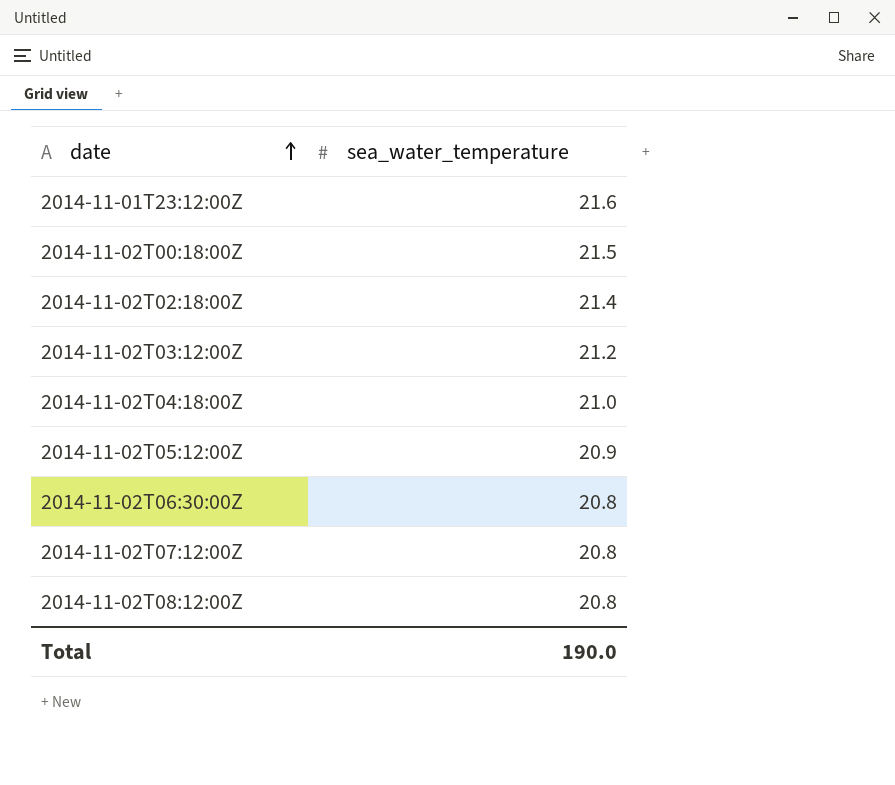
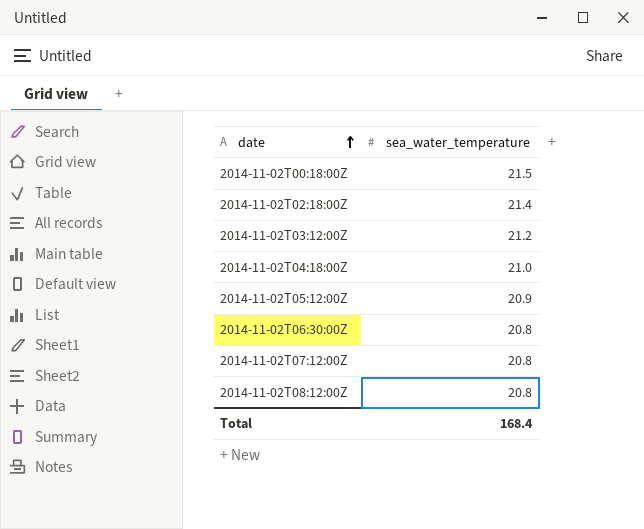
row 2014-11-01T23:12:00Z: 21.6 -> none
Total | sea_water_temperature: 190.0 -> 168.4

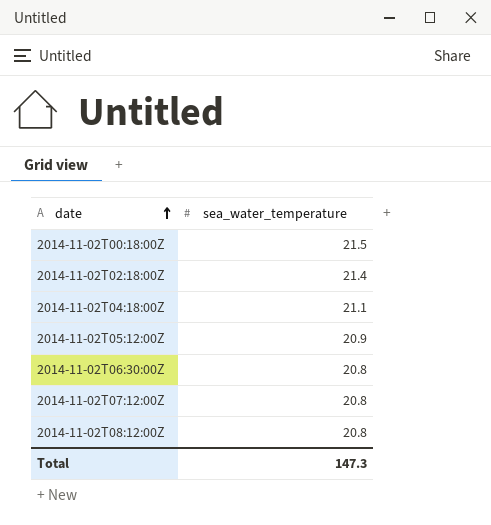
row 2014-11-02T03:12:00Z: 21.2 -> none
2014-11-02T04:18:00Z | sea_water_temperature: 21.0 -> 21.1
Total | sea_water_temperature: 168.4 -> 147.3

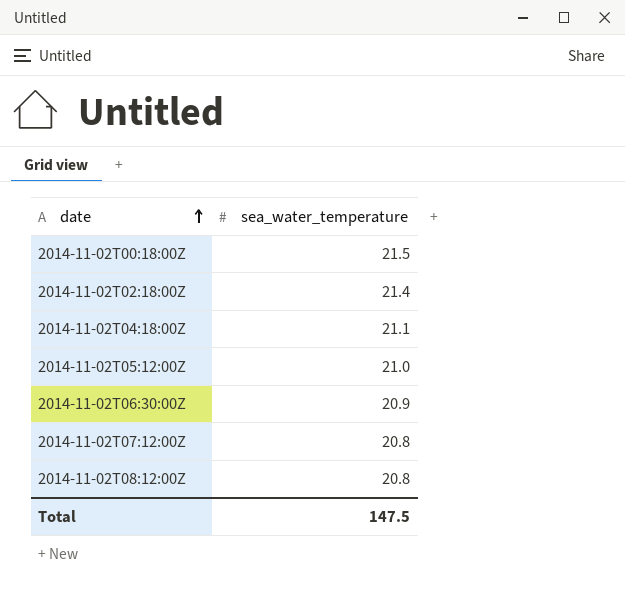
2014-11-02T05:12:00Z | sea_water_temperature: 20.9 -> 21.0
2014-11-02T06:30:00Z | sea_water_temperature: 20.8 -> 20.9
Total | sea_water_temperature: 147.3 -> 147.5

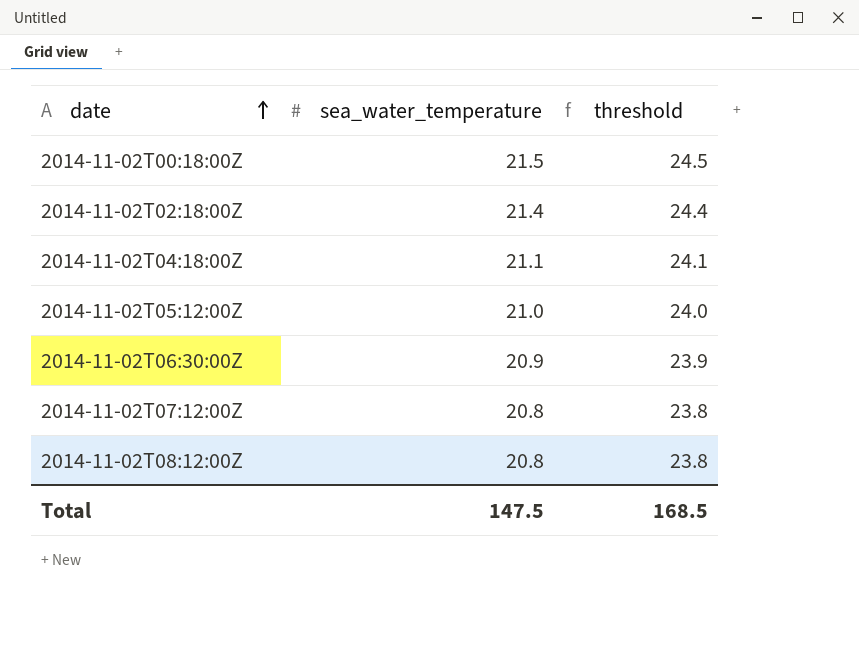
column threshold | formula: none -> [sea_water_temperature] + 3

